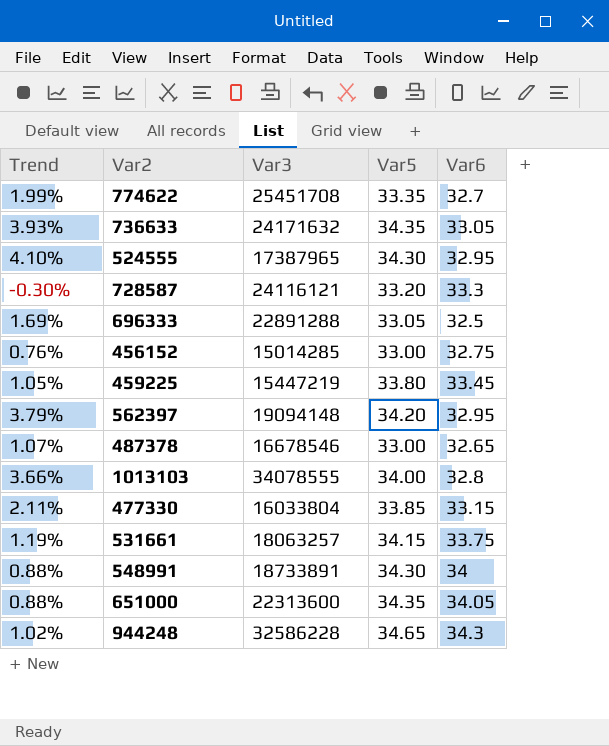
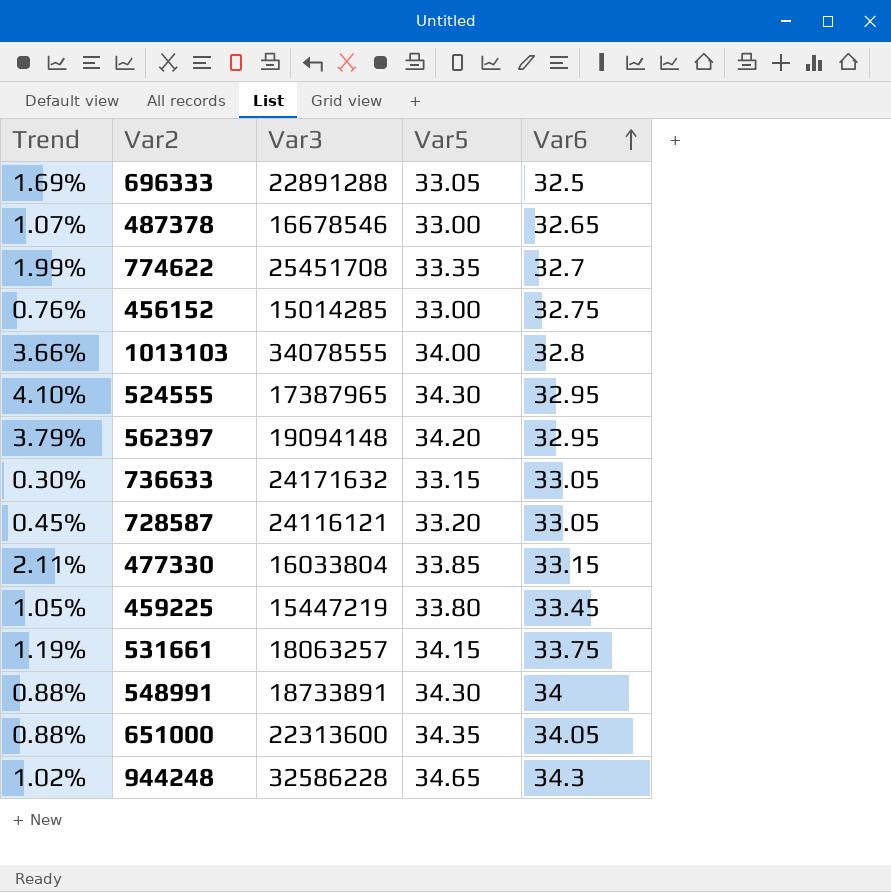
row order: none -> Var6 ascending
736633 | Trend: 3.93% -> 0.30%
736633 | Var5: 34.35 -> 33.15
728587 | Trend: -0.30% -> 0.45%
728587 | Var6: 33.3 -> 33.05

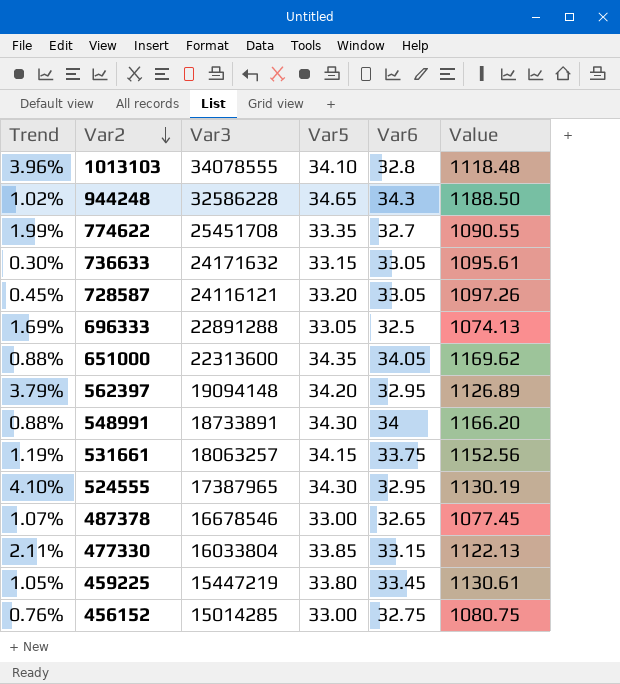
row order: Var6 ascending -> Var2 descending
column Value | formula: none -> [Var5] * [Var6]
1013103 | Trend: 3.66% -> 3.96%
1013103 | Var5: 34.00 -> 34.10

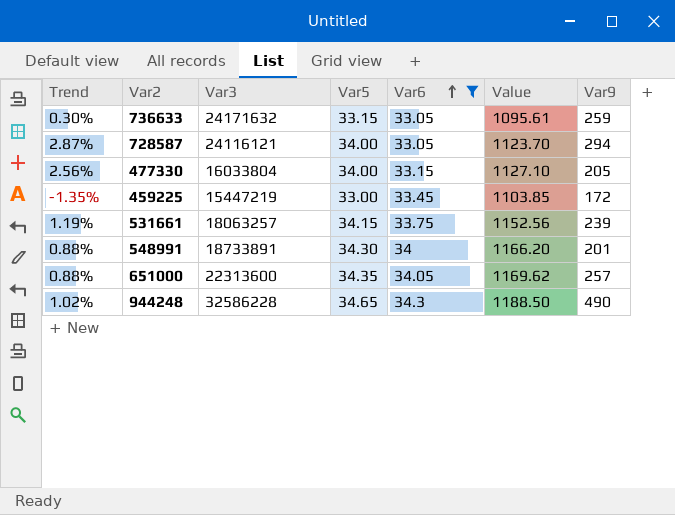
filter: none -> Var6 >= 33.05
row order: Var2 descending -> Var6 ascending
column Var9 | position: none -> 7
728587 | Trend: 0.45% -> 2.87%
728587 | Var5: 33.20 -> 34.00
728587 | Value: 1097.26 -> 1123.70
477330 | Trend: 2.11% -> 2.56%
477330 | Var5: 33.85 -> 34.00
477330 | Value: 1122.13 -> 1127.10
459225 | Trend: 1.05% -> -1.35%
459225 | Var5: 33.80 -> 33.00
459225 | Value: 1130.61 -> 1103.85

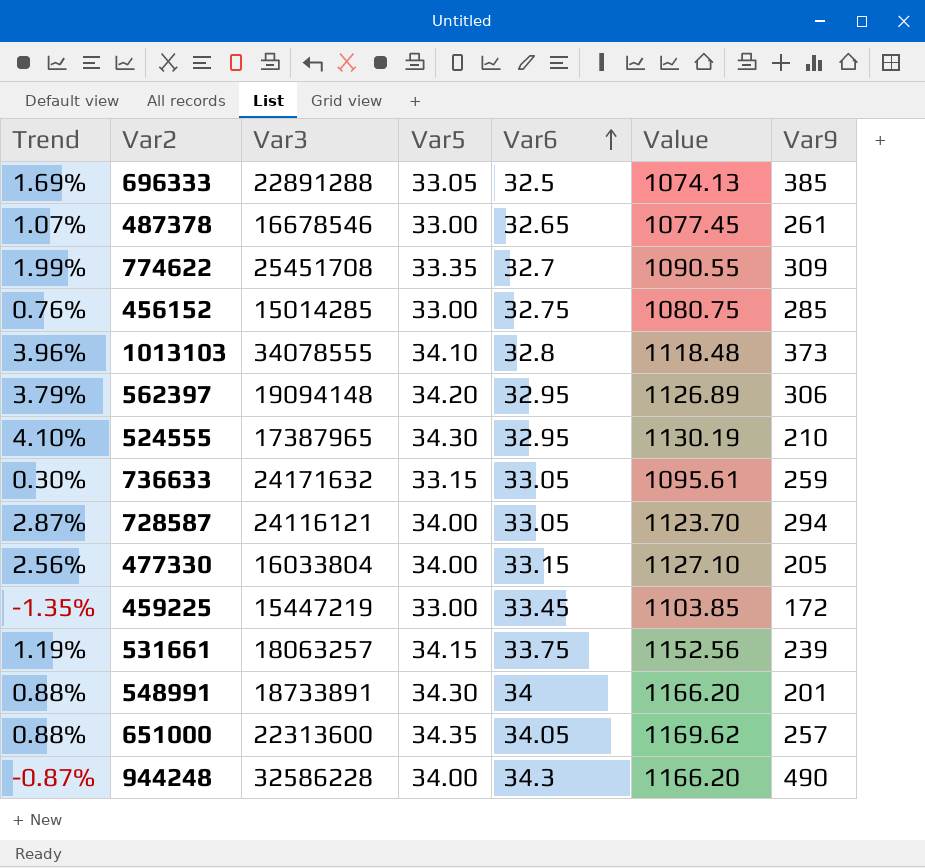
filter: Var6 >= 33.05 -> none
944248 | Trend: 1.02% -> -0.87%
944248 | Var5: 34.65 -> 34.00
944248 | Value: 1188.50 -> 1166.20

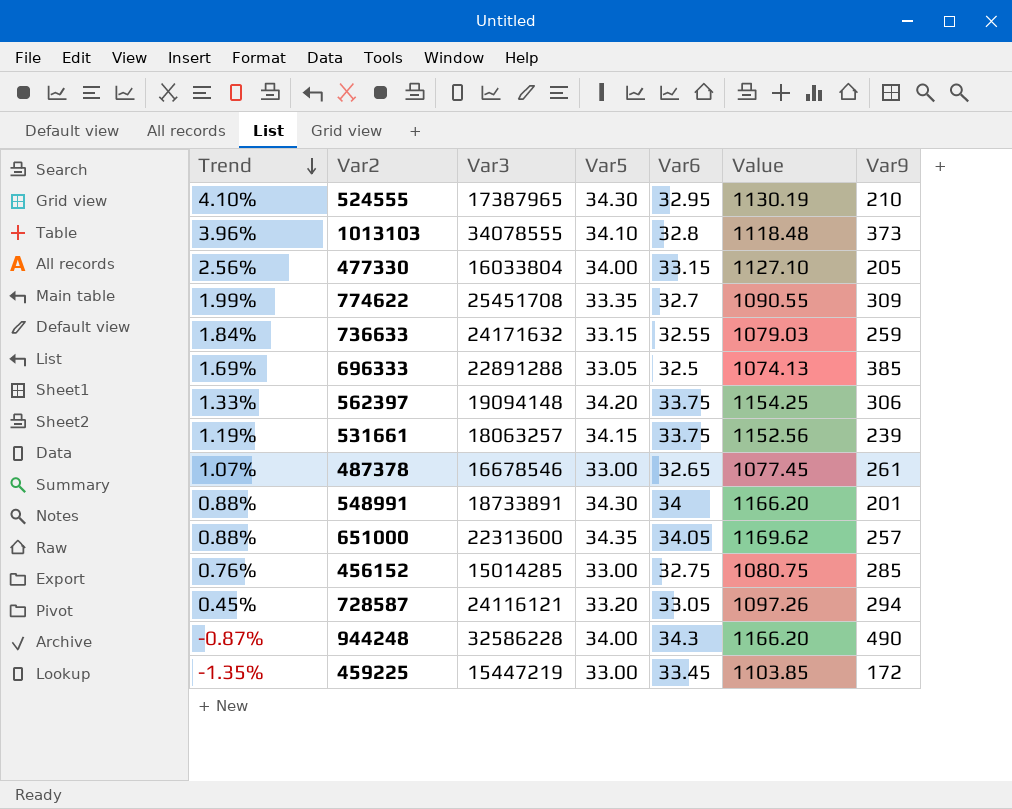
row order: Var6 ascending -> Trend descending
736633 | Trend: 0.30% -> 1.84%
736633 | Var6: 33.05 -> 32.55
736633 | Value: 1095.61 -> 1079.03
562397 | Trend: 3.79% -> 1.33%
562397 | Var6: 32.95 -> 33.75
562397 | Value: 1126.89 -> 1154.25
728587 | Trend: 2.87% -> 0.45%
728587 | Var5: 34.00 -> 33.20
728587 | Value: 1123.70 -> 1097.26

